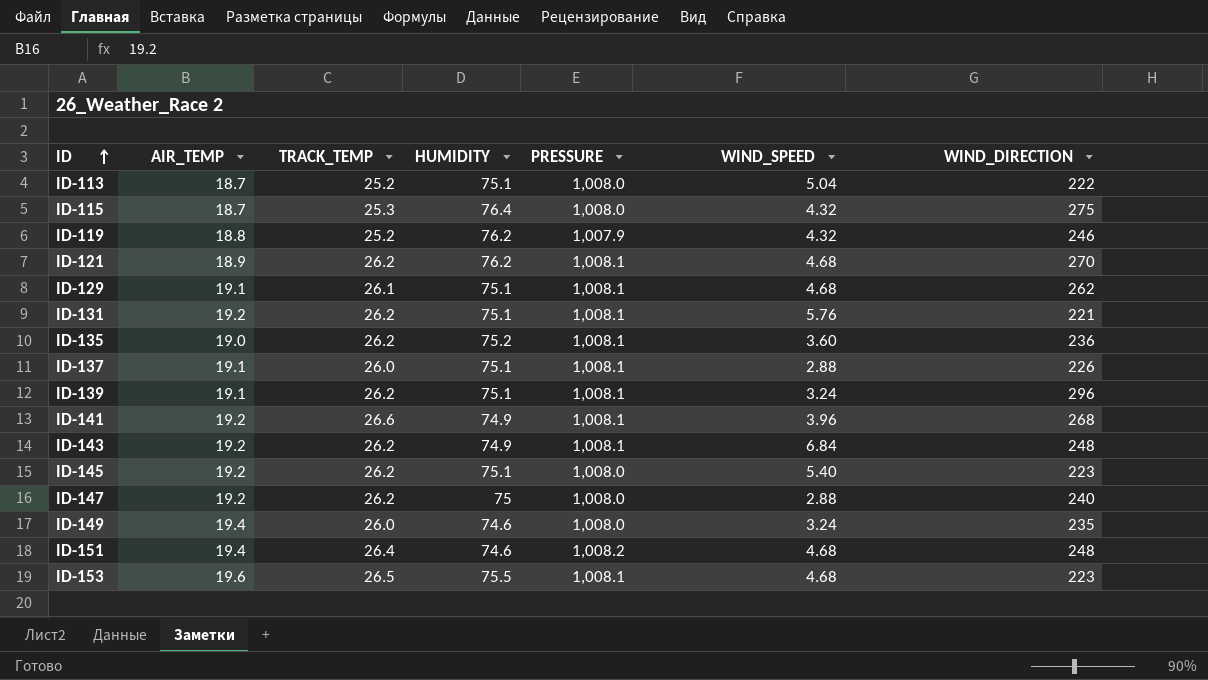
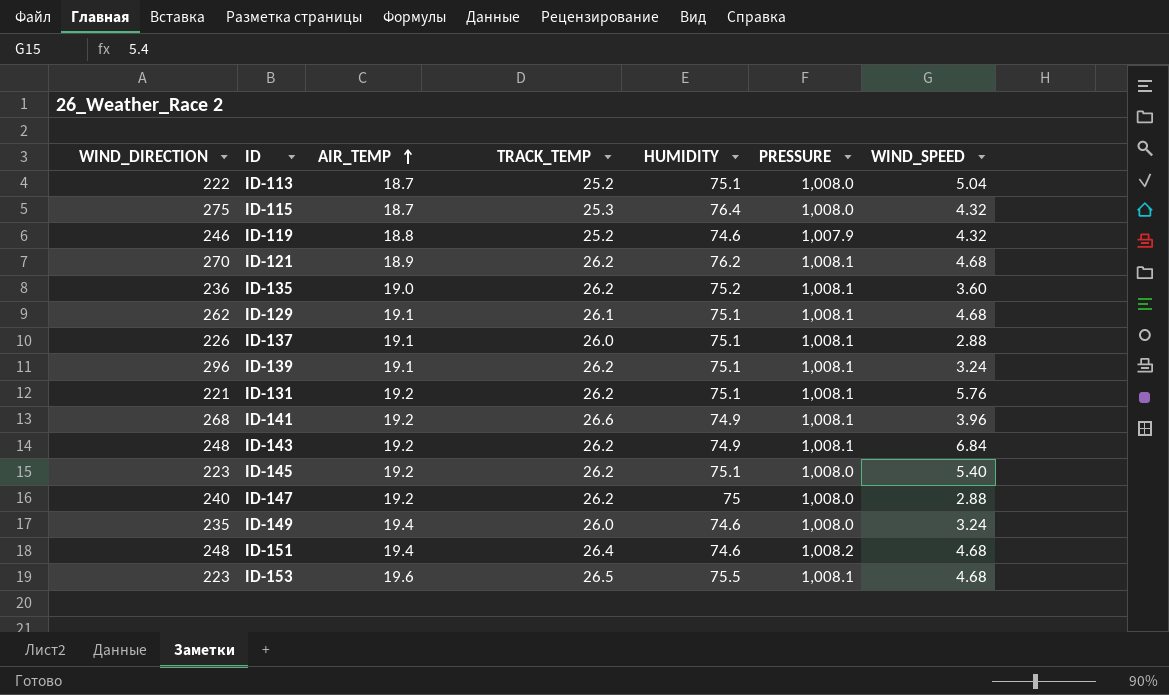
row order: ID ascending -> AIR_TEMP ascending
column WIND_DIRECTION | position: 7 -> 1
ID-119 | HUMIDITY: 76.2 -> 74.6

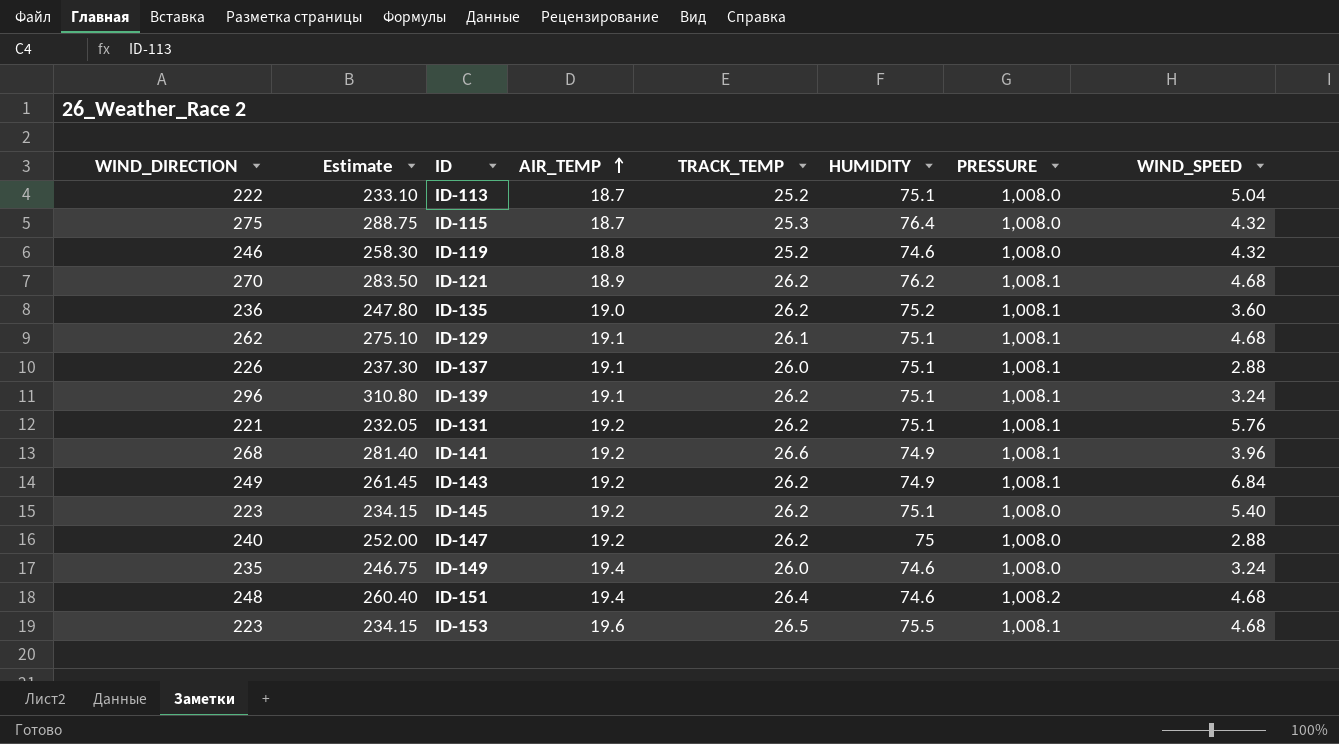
column Estimate | formula: none -> [WIND_DIRECTION] * 1.05
ID-119 | PRESSURE: 1,007.9 -> 1,008.0
ID-143 | WIND_DIRECTION: 248 -> 249

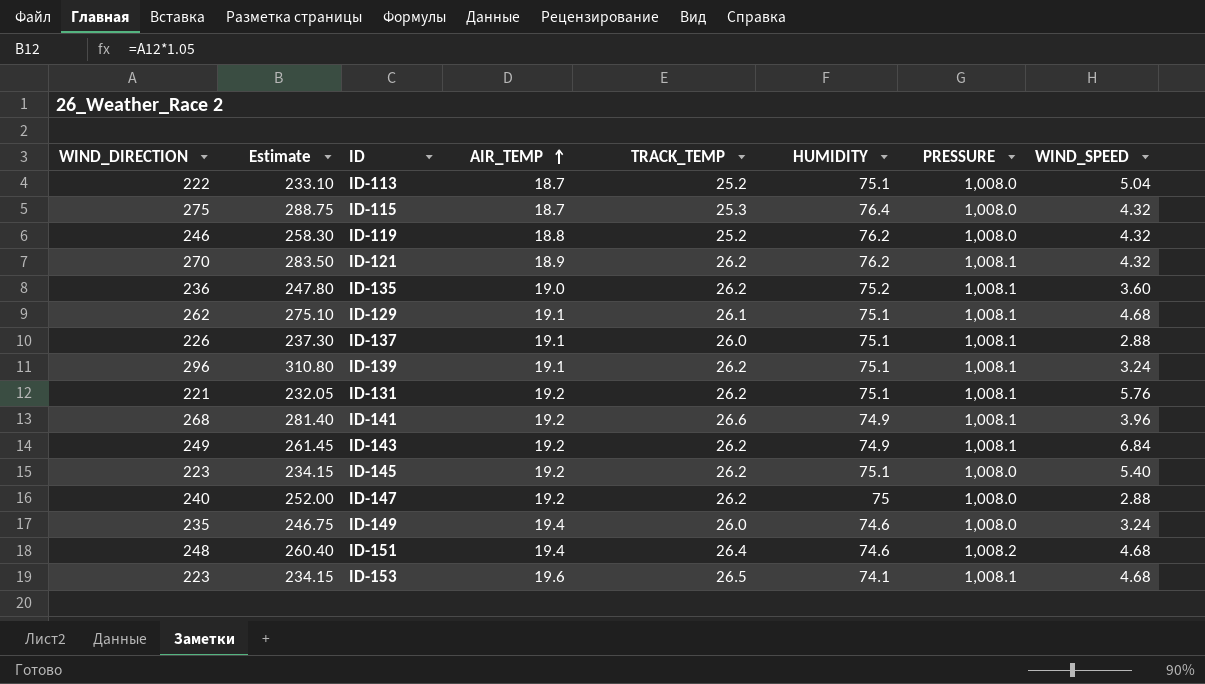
ID-119 | HUMIDITY: 74.6 -> 76.2
ID-121 | WIND_SPEED: 4.68 -> 4.32
ID-153 | HUMIDITY: 75.5 -> 74.1

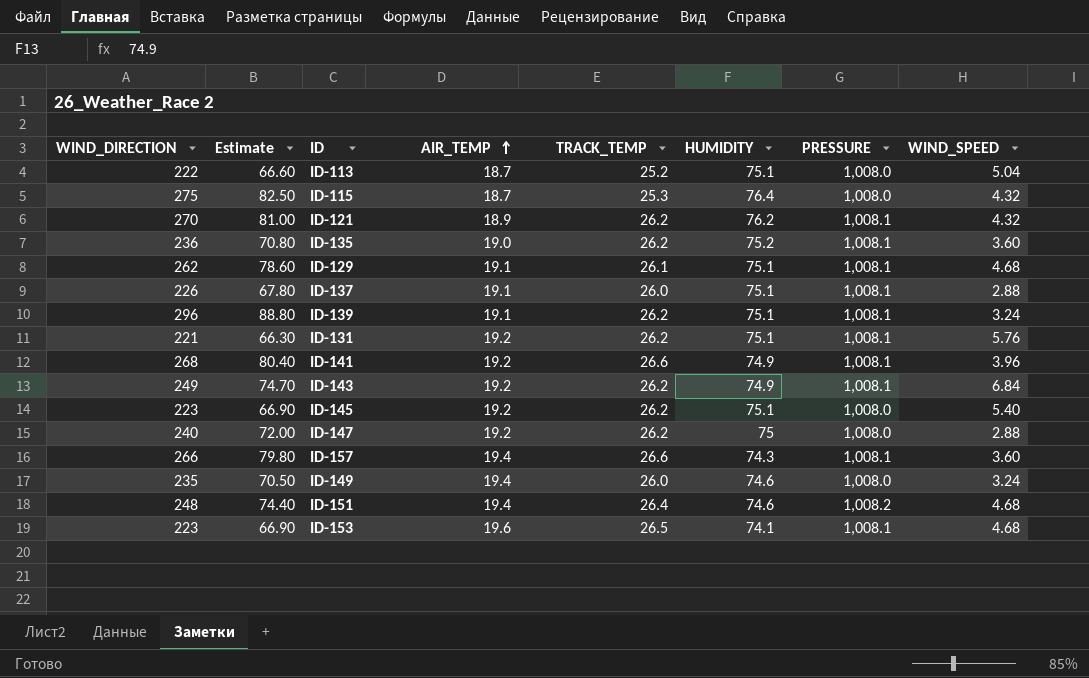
column Estimate | formula: [WIND_DIRECTION] * 1.05 -> [WIND_DIRECTION] * 0.3
row ID-119: 246 | 258.30 | 18.8 | 25.2 | 76.2 | 1,008.0 | 4.32 -> none
row ID-157: none -> 266 | 79.80 | 19.4 | 26.6 | 74.3 | 1,008.1 | 3.60

